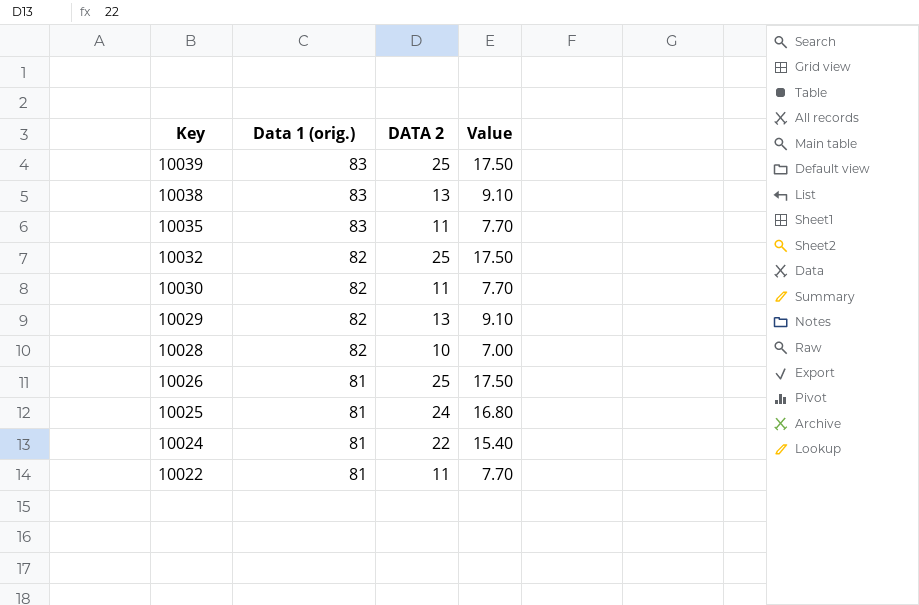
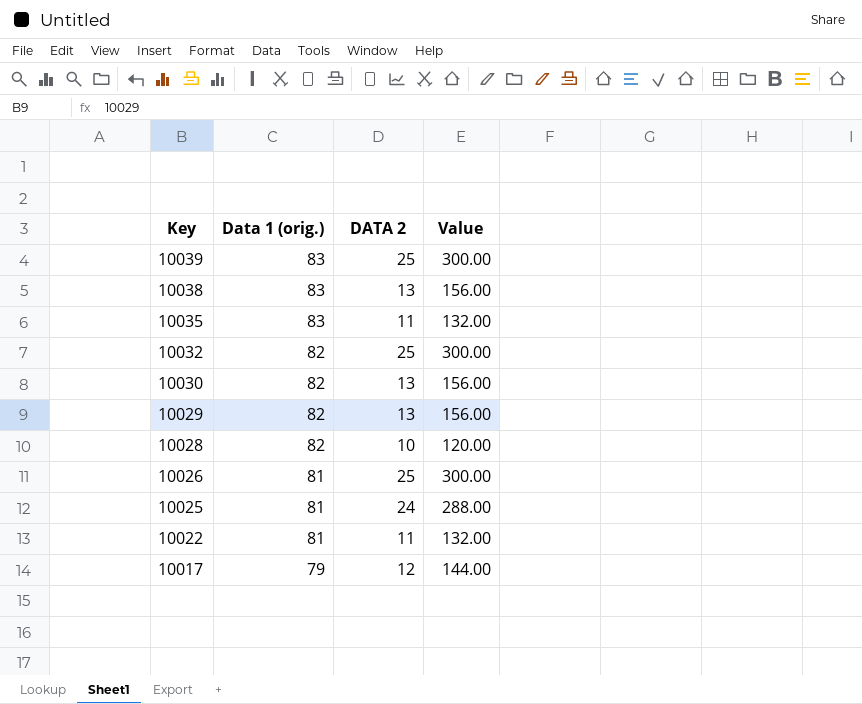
column Value | formula: [DATA 2] * 0.7 -> [DATA 2] * 12
row 10024: 81 | 22 | 15.40 -> none
10030 | DATA 2: 11 -> 13
row 10017: none -> 79 | 12 | 144.00

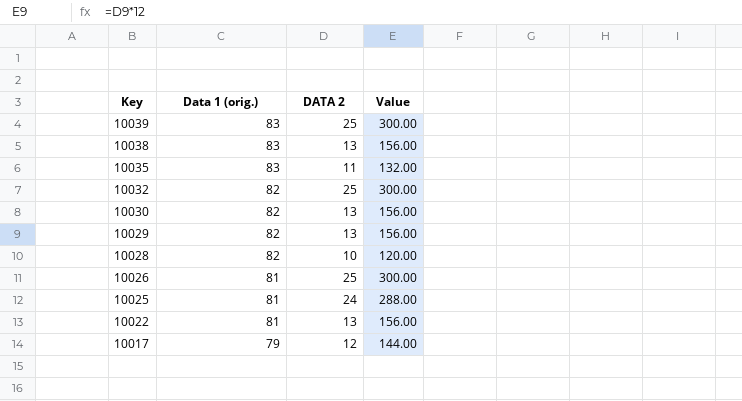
10022 | DATA 2: 11 -> 13
10022 | Value: 132.00 -> 156.00

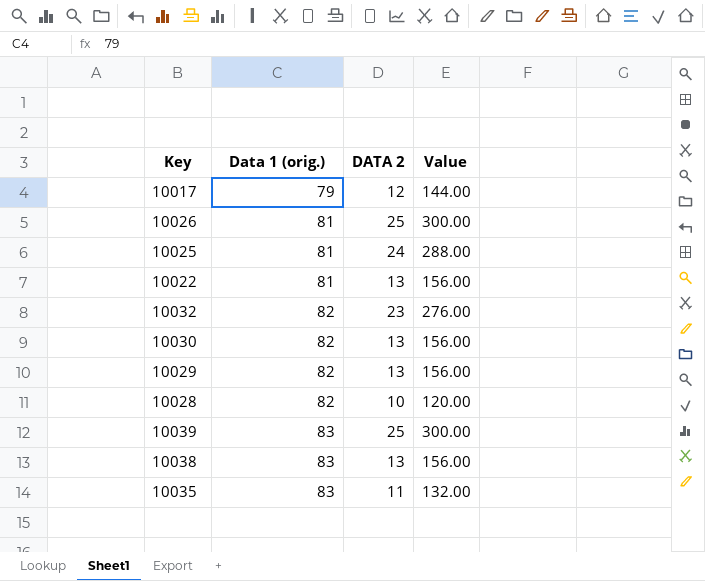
row order: Key descending -> Data 1 (orig.) ascending
10032 | DATA 2: 25 -> 23
10032 | Value: 300.00 -> 276.00

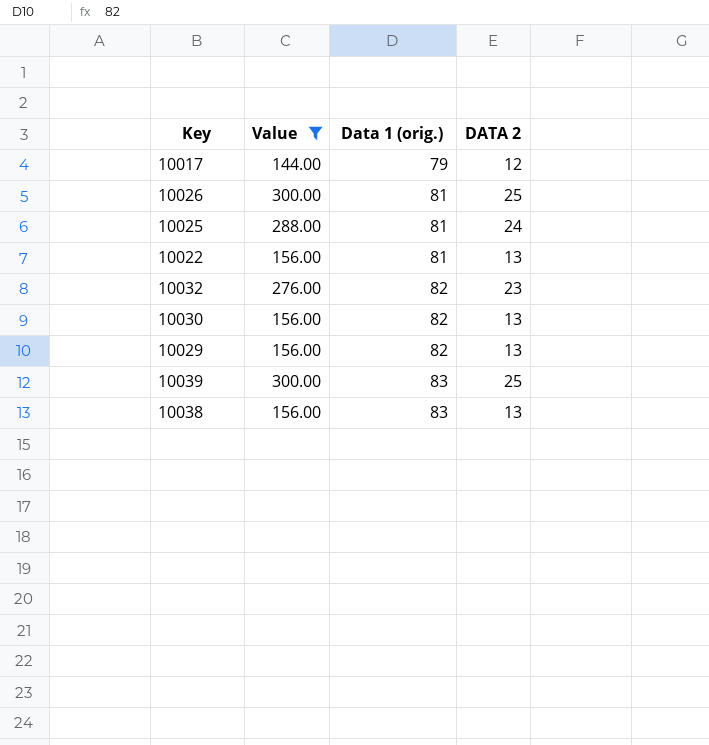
filter: none -> Value >= 144.00
column Value | position: 4 -> 2

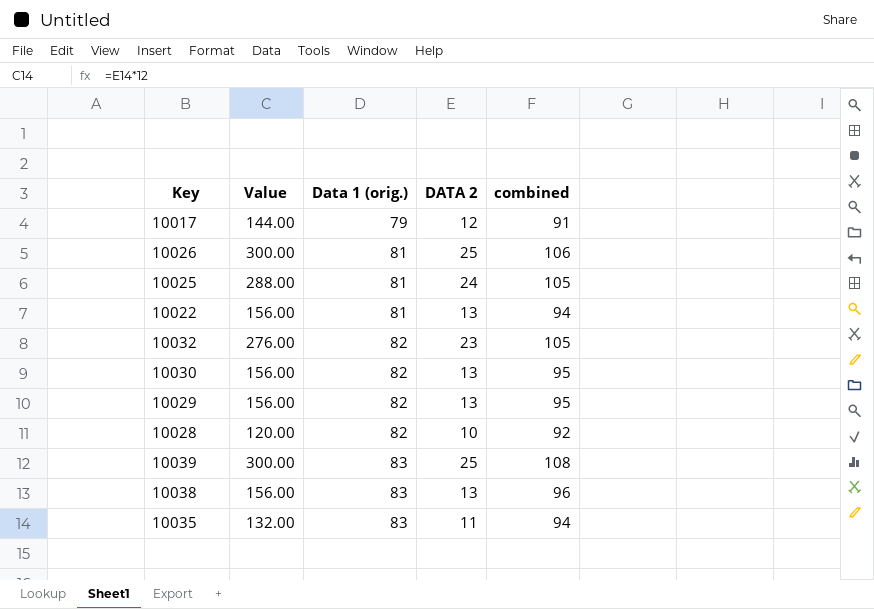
filter: Value >= 144.00 -> none
column combined | formula: none -> [Data 1 (orig.)] + [DATA 2]

